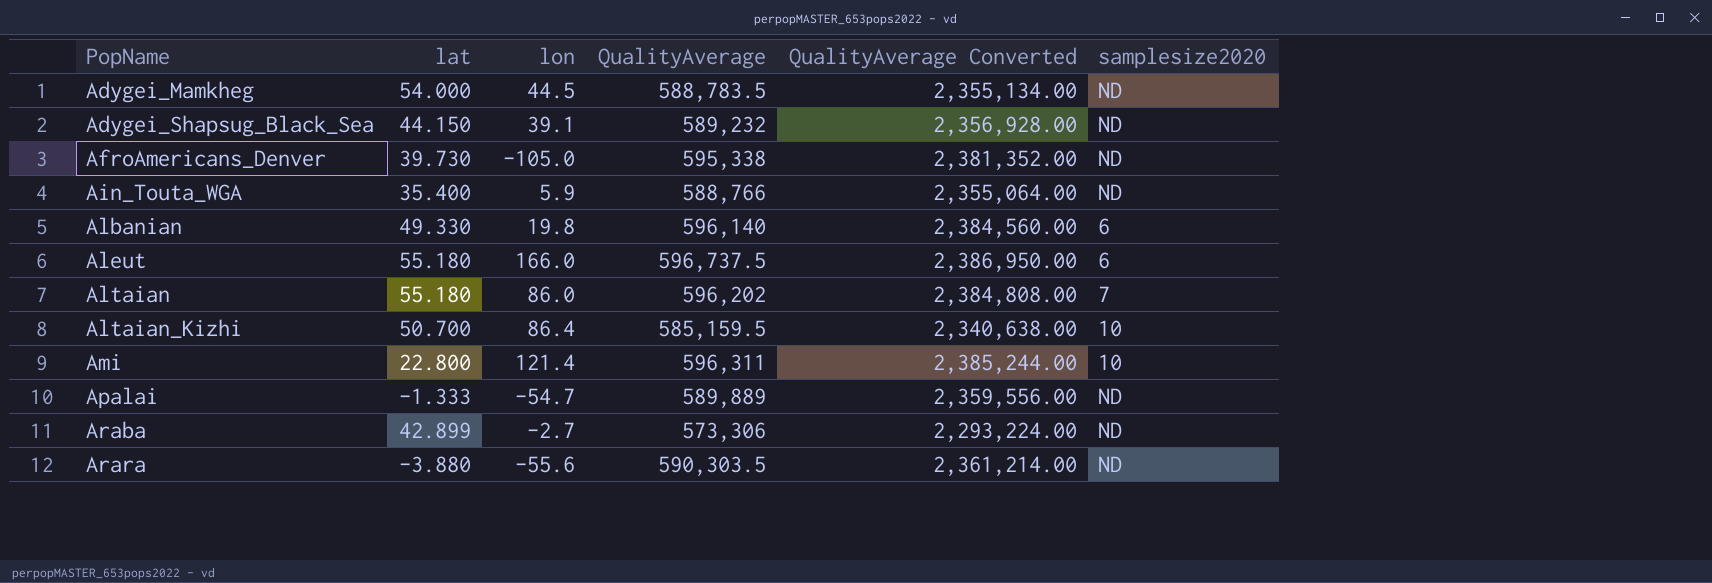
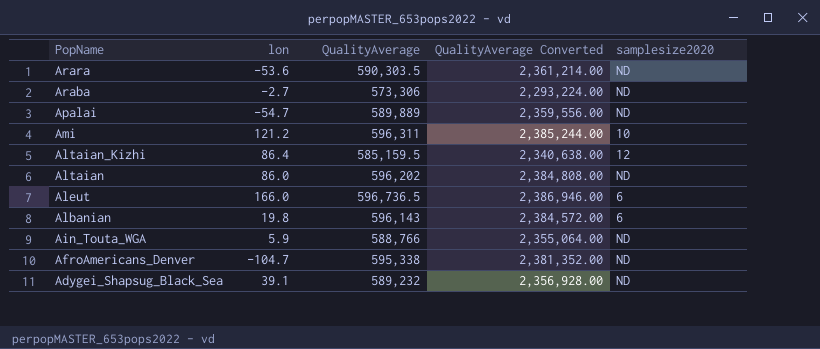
row order: PopName ascending -> PopName descending
column lat | position: 2 -> none
row Adygei_Mamkheg: 54.000 | 44.5 | 588,783.5 | 2,355,134.00 | ND -> none
Arara | lon: -55.6 -> -53.6
Ami | lon: 121.4 -> 121.2
Altaian_Kizhi | samplesize2020: 10 -> 12
Altaian | samplesize2020: 7 -> ND
Aleut | QualityAverage: 596,737.5 -> 596,736.5
Aleut | QualityAverage Converted: 2,386,950.00 -> 2,386,946.00
Albanian | QualityAverage: 596,140 -> 596,143
Albanian | QualityAverage Converted: 2,384,560.00 -> 2,384,572.00
AfroAmericans_Denver | lon: -105.0 -> -104.7

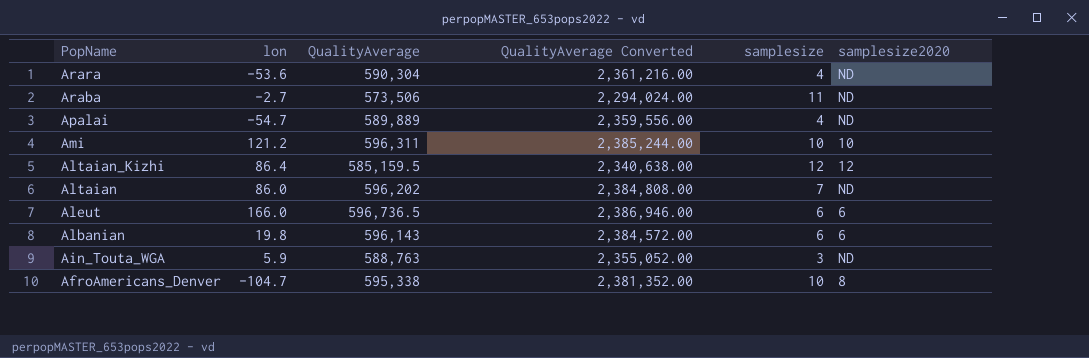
column samplesize | position: none -> 5
row Adygei_Shapsug_Black_Sea: 39.1 | 589,232 | 2,356,928.00 | ND -> none
Arara | QualityAverage: 590,303.5 -> 590,304
Arara | QualityAverage Converted: 2,361,214.00 -> 2,361,216.00
Araba | QualityAverage: 573,306 -> 573,506
Araba | QualityAverage Converted: 2,293,224.00 -> 2,294,024.00
Ain_Touta_WGA | QualityAverage: 588,766 -> 588,763
Ain_Touta_WGA | QualityAverage Converted: 2,355,064.00 -> 2,355,052.00
AfroAmericans_Denver | samplesize2020: ND -> 8

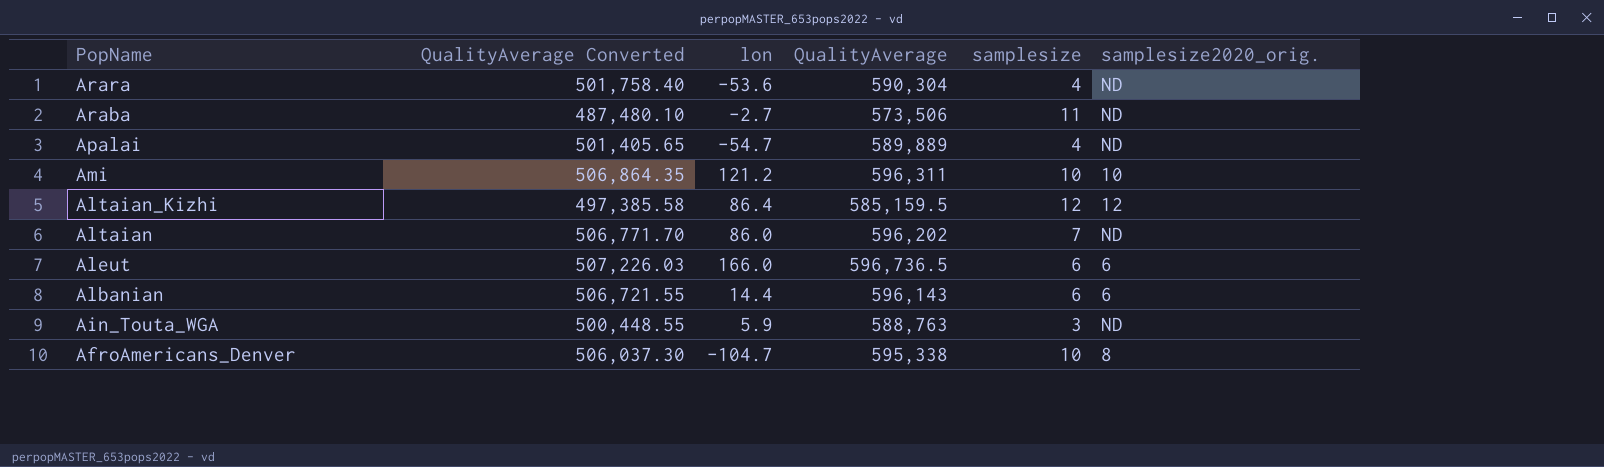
column QualityAverage Converted | formula: [QualityAverage] * 4 -> [QualityAverage] * 0.85
column QualityAverage Converted | position: 4 -> 2
column name: samplesize2020 -> samplesize2020_orig.
Albanian | lon: 19.8 -> 14.4

